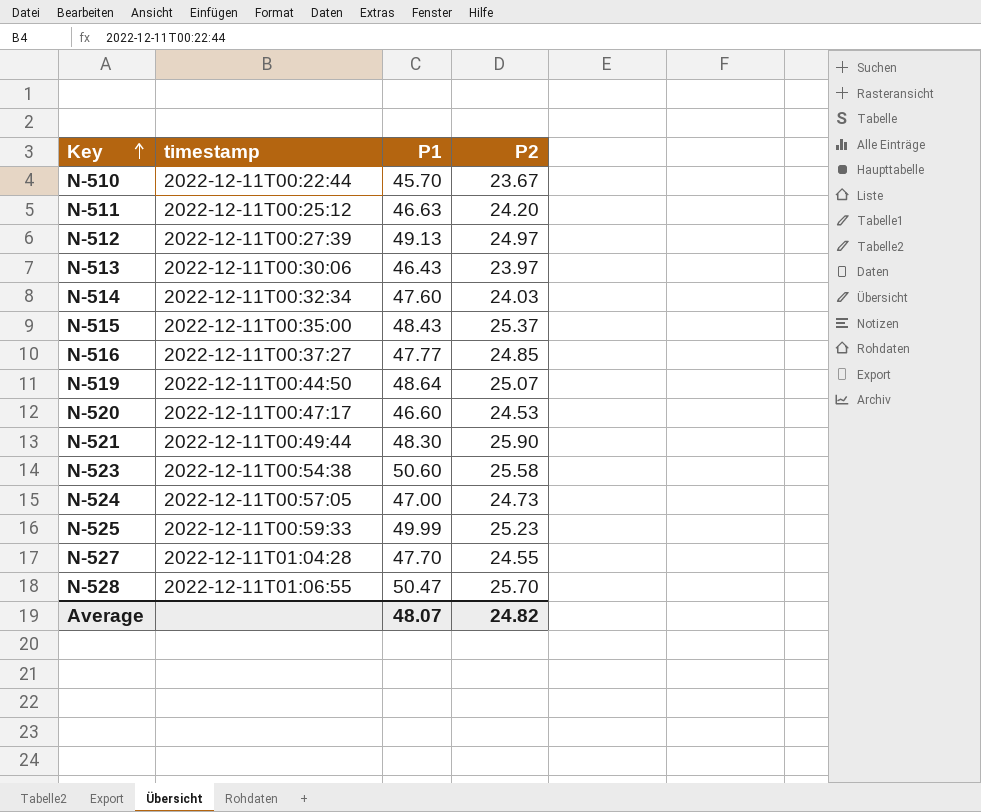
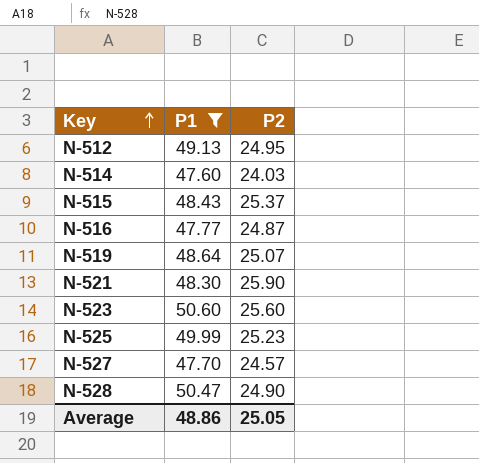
filter: none -> P1 >= 47.60
column timestamp | position: 2 -> none
N-512 | P2: 24.97 -> 24.95
N-516 | P2: 24.85 -> 24.87
N-523 | P2: 25.58 -> 25.60
N-527 | P2: 24.55 -> 24.57
N-528 | P2: 25.70 -> 24.90
Average | P1: 48.07 -> 48.86
Average | P2: 24.82 -> 25.05

